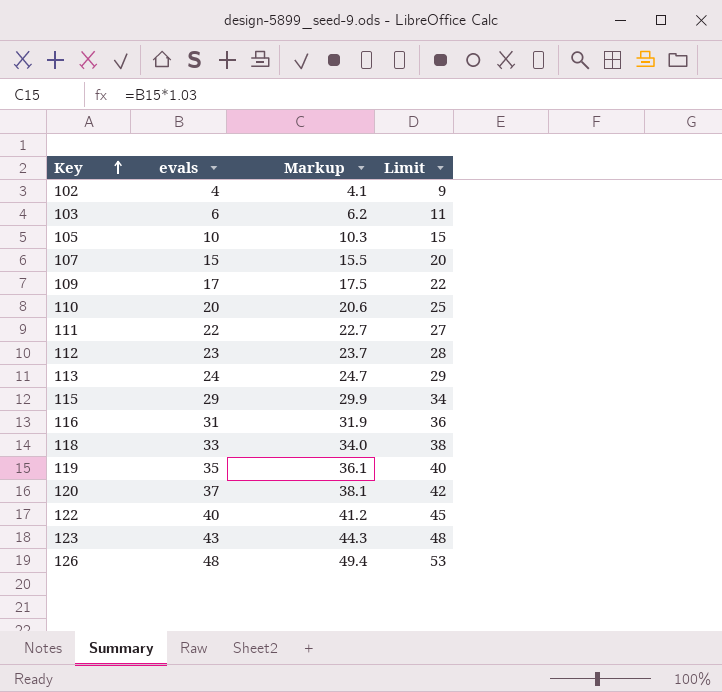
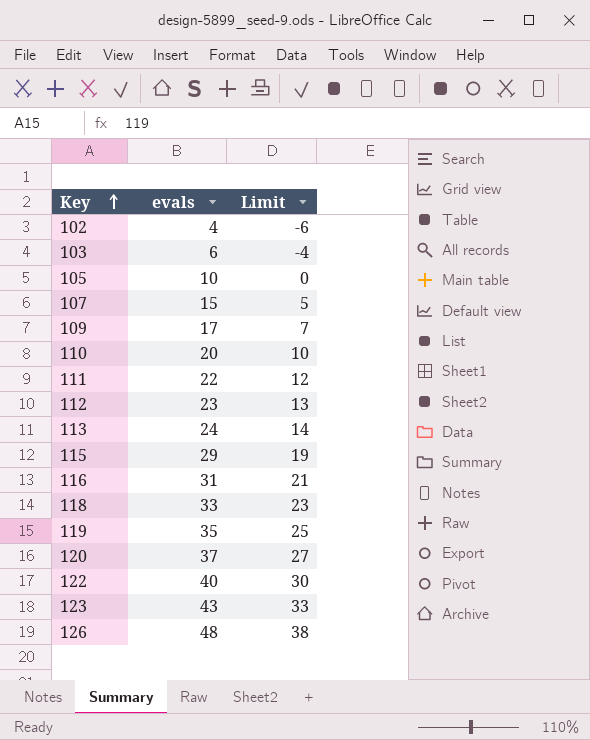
column Markup | formula: [evals] * 1.03 -> none
column Limit | formula: [evals] + 5 -> [evals] - 10

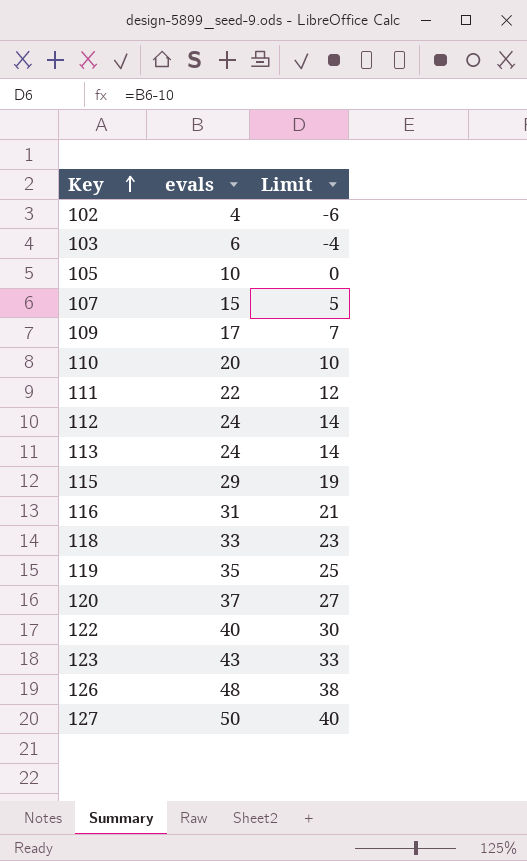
112 | evals: 23 -> 24
112 | Limit: 13 -> 14
row 127: none -> 50 | 40

